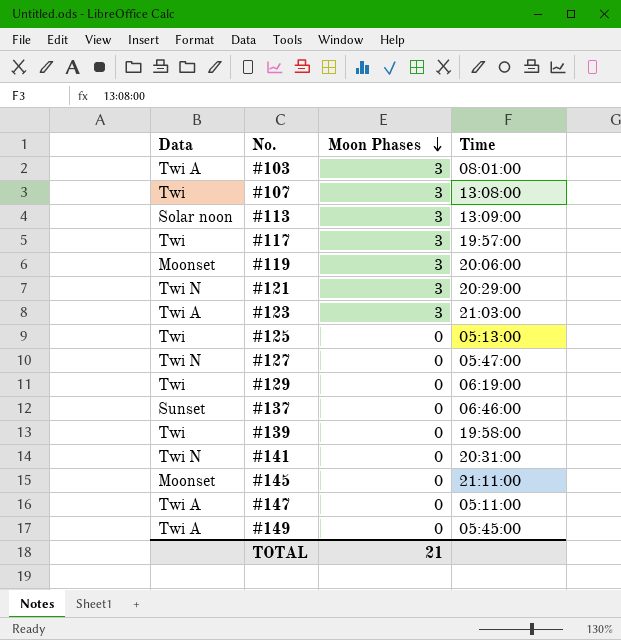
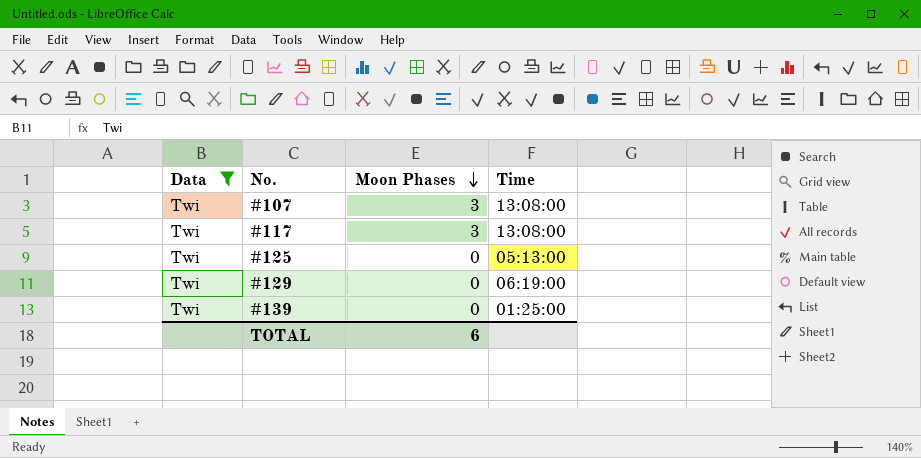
filter: none -> Data = Twi
#117 | Time: 19:57:00 -> 13:08:00
#139 | Time: 19:58:00 -> 01:25:00
TOTAL | Moon Phases: 21 -> 6

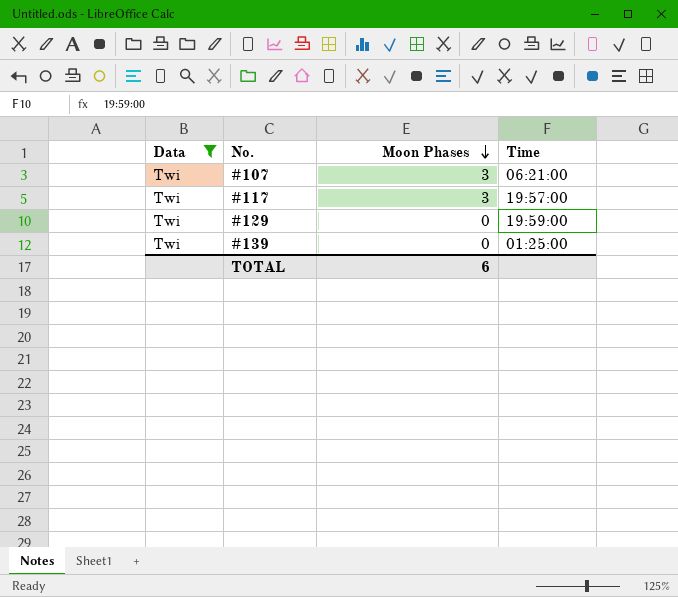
row #125: Twi | 0 | 05:13:00 -> none
#107 | Time: 13:08:00 -> 06:21:00
#117 | Time: 13:08:00 -> 19:57:00
#129 | Time: 06:19:00 -> 19:59:00

